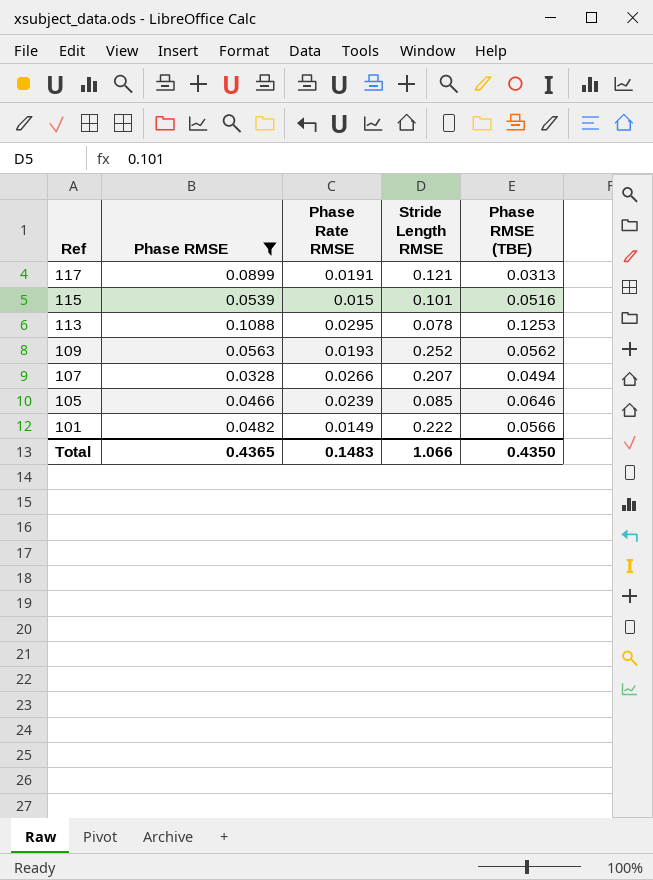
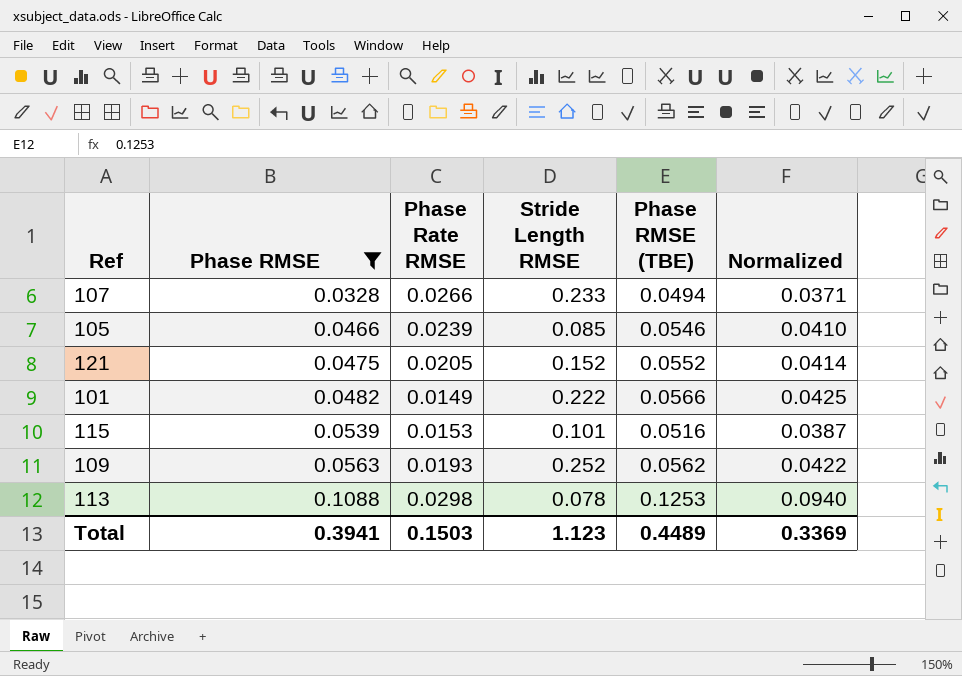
row order: Ref descending -> Phase RMSE ascending
column Normalized | formula: none -> [Phase RMSE (TBE)] * 0.75
row 117: 0.0899 | 0.0191 | 0.121 | 0.0313 -> none
107 | Stride Length RMSE: 0.207 -> 0.233
105 | Phase RMSE (TBE): 0.0646 -> 0.0546
row 121: none -> 0.0475 | 0.0205 | 0.152 | 0.0552 | 0.0414
115 | Phase Rate RMSE: 0.015 -> 0.0153
113 | Phase Rate RMSE: 0.0295 -> 0.0298
Total | Phase RMSE: 0.4365 -> 0.3941
Total | Phase Rate RMSE: 0.1483 -> 0.1503
Total | Stride Length RMSE: 1.066 -> 1.123
Total | Phase RMSE (TBE): 0.4350 -> 0.4489

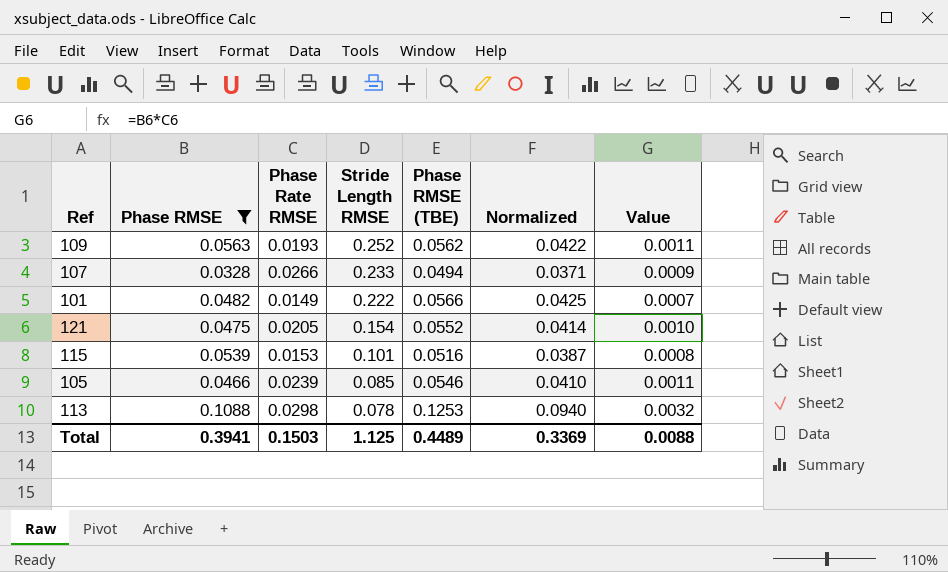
row order: Phase RMSE ascending -> Stride Length RMSE descending
column Value | formula: none -> [Phase RMSE] * [Phase Rate RMSE]
121 | Stride Length RMSE: 0.152 -> 0.154
Total | Stride Length RMSE: 1.123 -> 1.125

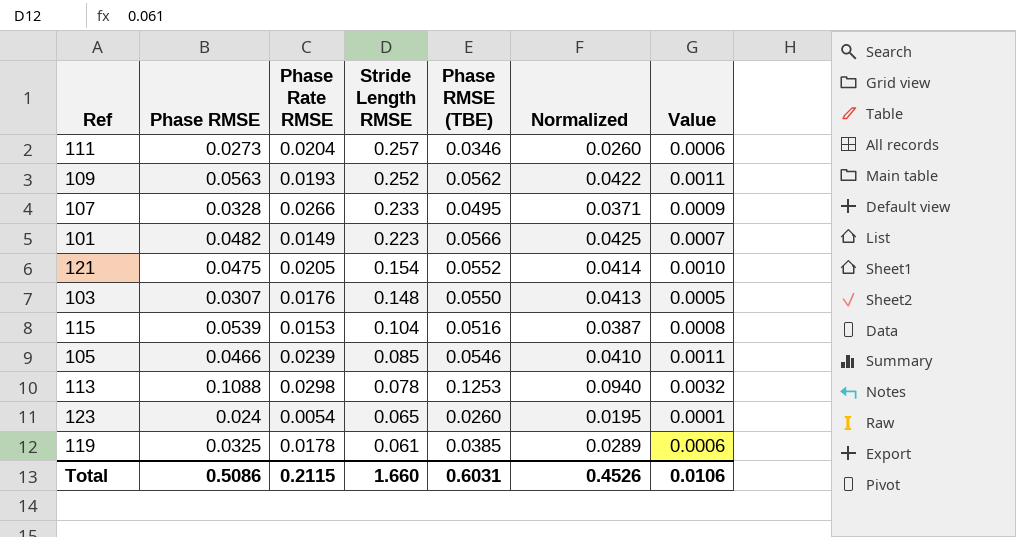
filter: Phase RMSE >= 0.0328 -> none
107 | Phase RMSE (TBE): 0.0494 -> 0.0495
101 | Stride Length RMSE: 0.222 -> 0.223
115 | Stride Length RMSE: 0.101 -> 0.104
Total | Phase RMSE: 0.3941 -> 0.5086
Total | Phase Rate RMSE: 0.1503 -> 0.2115
Total | Stride Length RMSE: 1.125 -> 1.660
Total | Phase RMSE (TBE): 0.4489 -> 0.6031
Total | Normalized: 0.3369 -> 0.4526
Total | Value: 0.0088 -> 0.0106

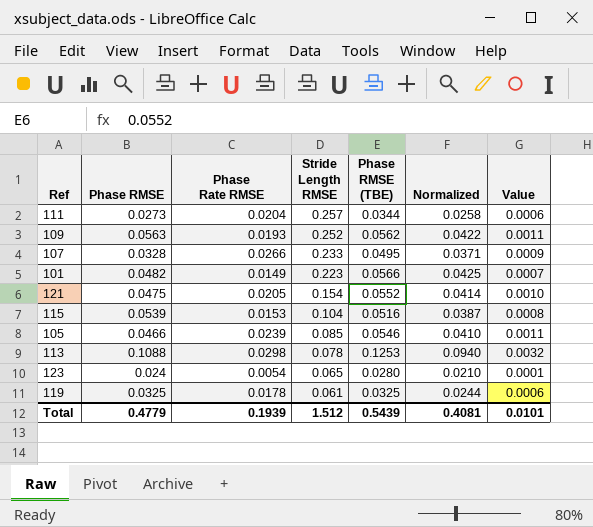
row 103: 0.0307 | 0.0176 | 0.148 | 0.0550 | 0.0413 | 0.0005 -> none
111 | Phase RMSE (TBE): 0.0346 -> 0.0344
111 | Normalized: 0.0260 -> 0.0258
123 | Phase RMSE (TBE): 0.0260 -> 0.0280
123 | Normalized: 0.0195 -> 0.0210
119 | Phase RMSE (TBE): 0.0385 -> 0.0325
119 | Normalized: 0.0289 -> 0.0244
Total | Phase RMSE: 0.5086 -> 0.4779
Total | Phase Rate RMSE: 0.2115 -> 0.1939
Total | Stride Length RMSE: 1.660 -> 1.512
Total | Phase RMSE (TBE): 0.6031 -> 0.5439
Total | Normalized: 0.4526 -> 0.4081
Total | Value: 0.0106 -> 0.0101

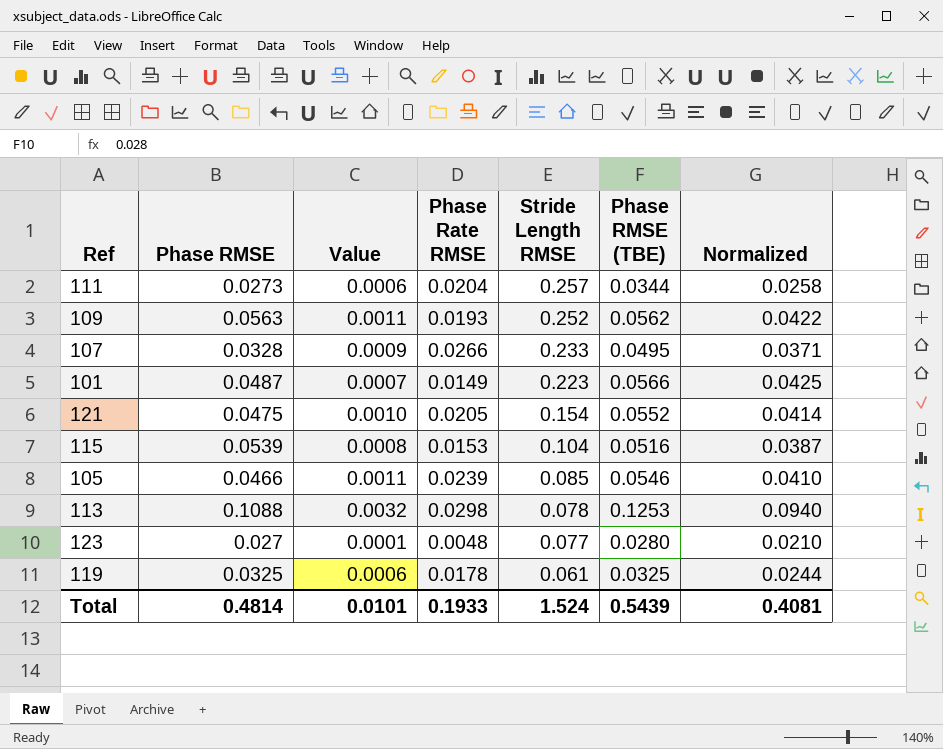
column Value | position: 7 -> 3
101 | Phase RMSE: 0.0482 -> 0.0487
123 | Phase RMSE: 0.024 -> 0.027
123 | Phase Rate RMSE: 0.0054 -> 0.0048
123 | Stride Length RMSE: 0.065 -> 0.077
Total | Phase RMSE: 0.4779 -> 0.4814
Total | Phase Rate RMSE: 0.1939 -> 0.1933
Total | Stride Length RMSE: 1.512 -> 1.524

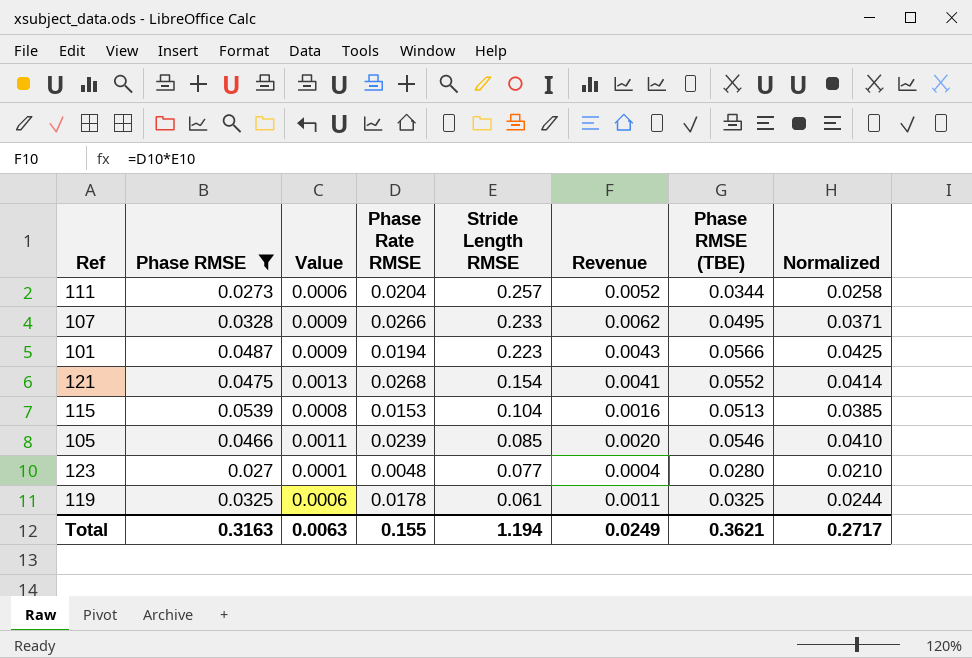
filter: none -> Phase RMSE <= 0.0539
column Revenue | formula: none -> [Phase Rate RMSE] * [Stride Length RMSE]
101 | Value: 0.0007 -> 0.0009
101 | Phase Rate RMSE: 0.0149 -> 0.0194
121 | Value: 0.0010 -> 0.0013
121 | Phase Rate RMSE: 0.0205 -> 0.0268
115 | Phase RMSE (TBE): 0.0516 -> 0.0513
115 | Normalized: 0.0387 -> 0.0385
Total | Phase RMSE: 0.4814 -> 0.3163
Total | Value: 0.0101 -> 0.0063
Total | Phase Rate RMSE: 0.1933 -> 0.155
Total | Stride Length RMSE: 1.524 -> 1.194
Total | Phase RMSE (TBE): 0.5439 -> 0.3621
Total | Normalized: 0.4081 -> 0.2717

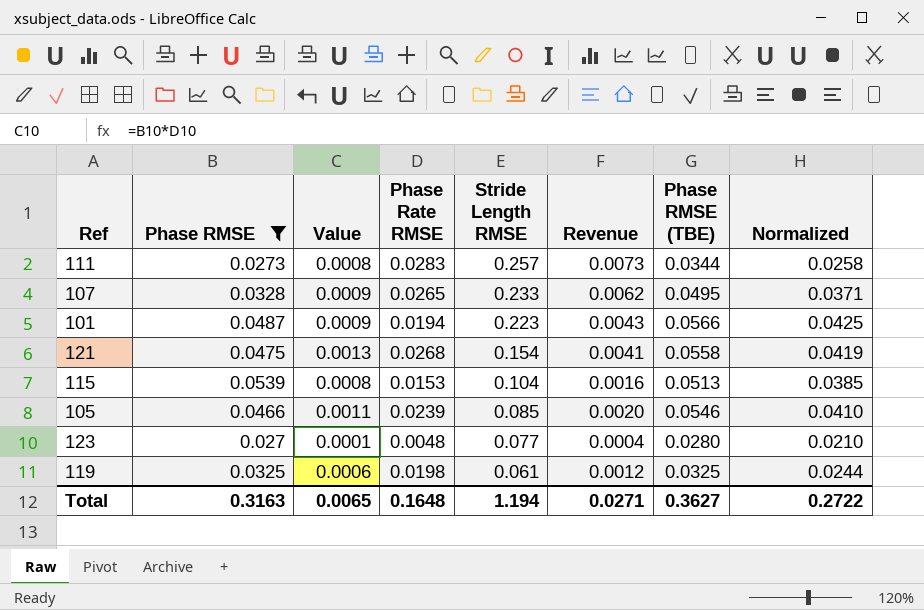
111 | Value: 0.0006 -> 0.0008
111 | Phase Rate RMSE: 0.0204 -> 0.0283
111 | Revenue: 0.0052 -> 0.0073
107 | Phase Rate RMSE: 0.0266 -> 0.0265
121 | Phase RMSE (TBE): 0.0552 -> 0.0558
121 | Normalized: 0.0414 -> 0.0419
119 | Phase Rate RMSE: 0.0178 -> 0.0198
119 | Revenue: 0.0011 -> 0.0012
Total | Value: 0.0063 -> 0.0065
Total | Phase Rate RMSE: 0.155 -> 0.1648
Total | Revenue: 0.0249 -> 0.0271
Total | Phase RMSE (TBE): 0.3621 -> 0.3627
Total | Normalized: 0.2717 -> 0.2722

